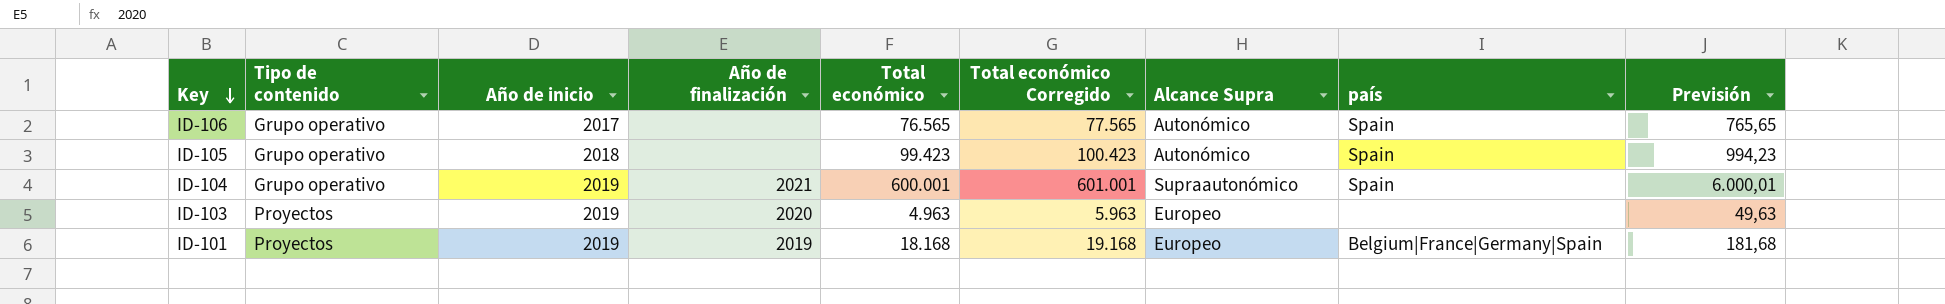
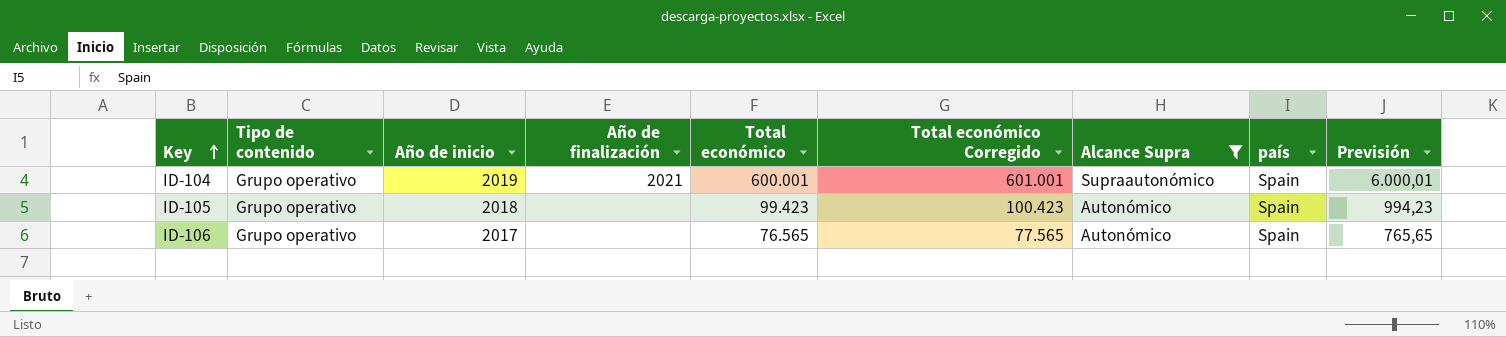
filter: none -> Alcance Supra != Europeo
row order: Key descending -> Key ascending

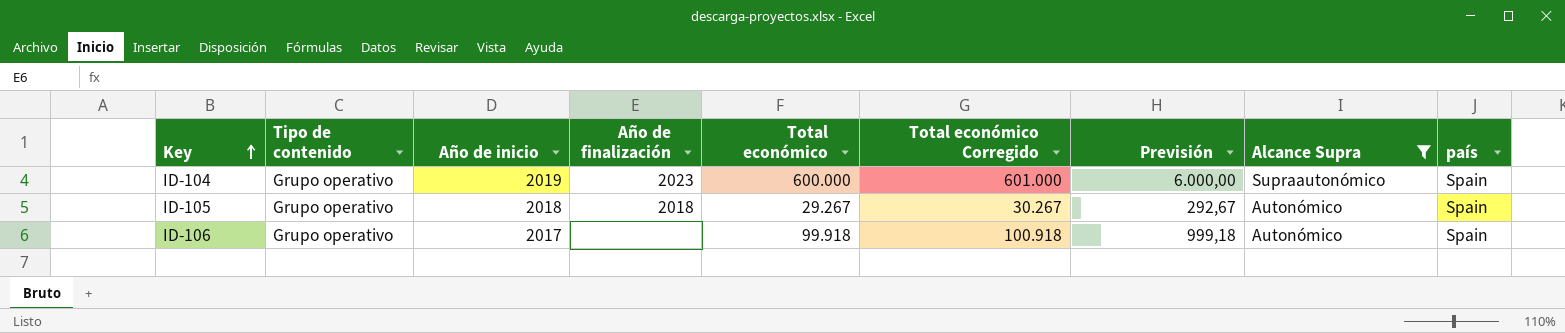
column Previsión | position: 9 -> 7
ID-104 | Año de finalización: 2021 -> 2023
ID-104 | Total económico: 600.001 -> 600.000
ID-104 | Total económico Corregido: 601.001 -> 601.000
ID-104 | Previsión: 6.000,01 -> 6.000,00
ID-105 | Año de finalización: none -> 2018
ID-105 | Total económico: 99.423 -> 29.267
ID-105 | Total económico Corregido: 100.423 -> 30.267
ID-105 | Previsión: 994,23 -> 292,67
ID-106 | Total económico: 76.565 -> 99.918
ID-106 | Total económico Corregido: 77.565 -> 100.918
ID-106 | Previsión: 765,65 -> 999,18

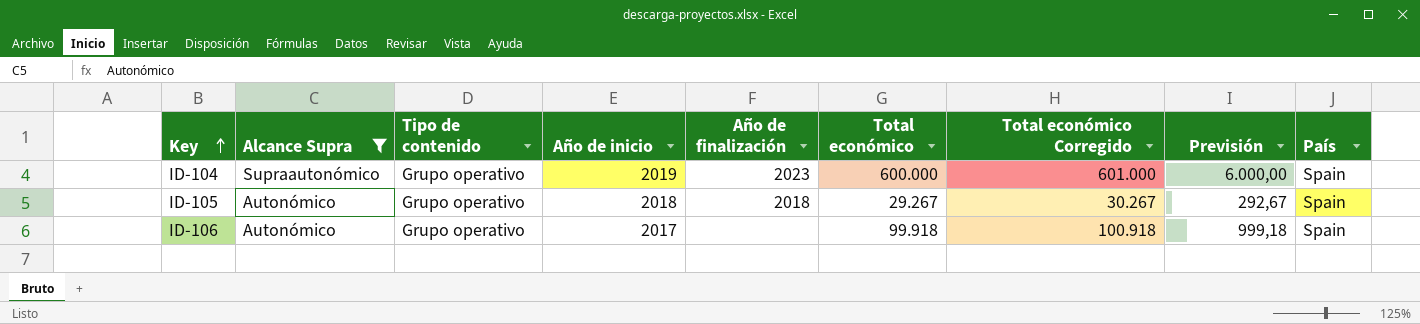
column Alcance Supra | position: 8 -> 2
column name: país -> País

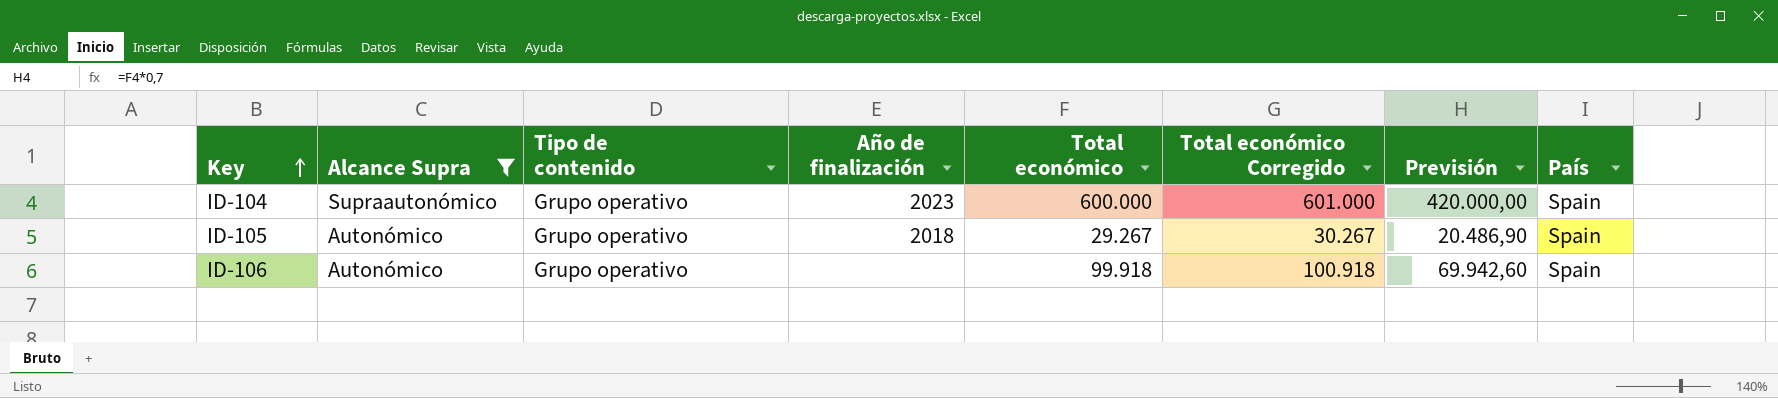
column Año de inicio | position: 4 -> none
column Previsión | formula: [Total económico] * 0,01 -> [Total económico] * 0,7

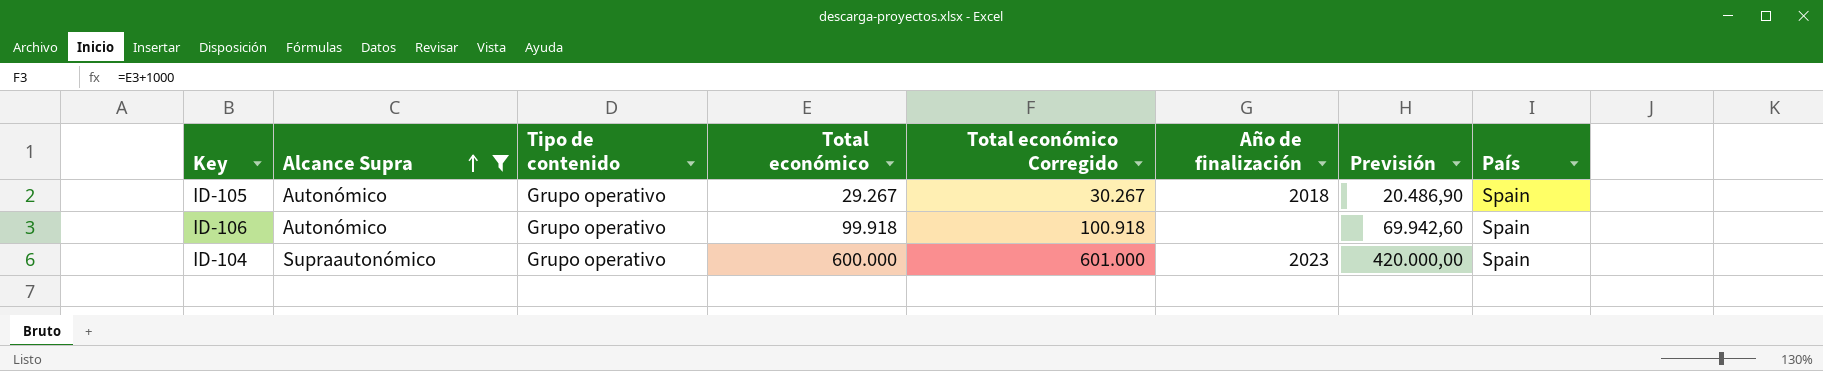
row order: Key ascending -> Alcance Supra ascending
column Año de finalización | position: 4 -> 6

